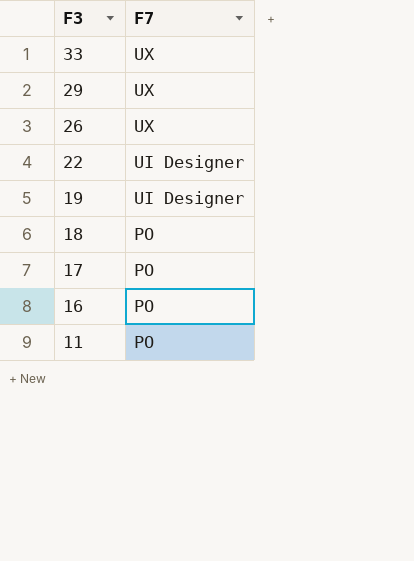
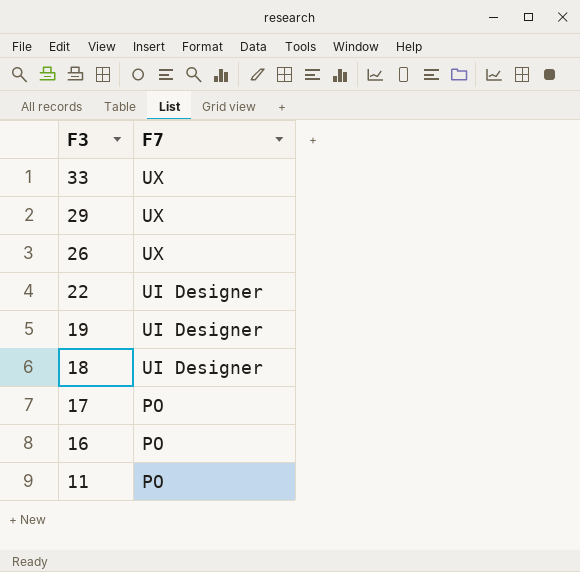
18 | F7: PO -> UI Designer

